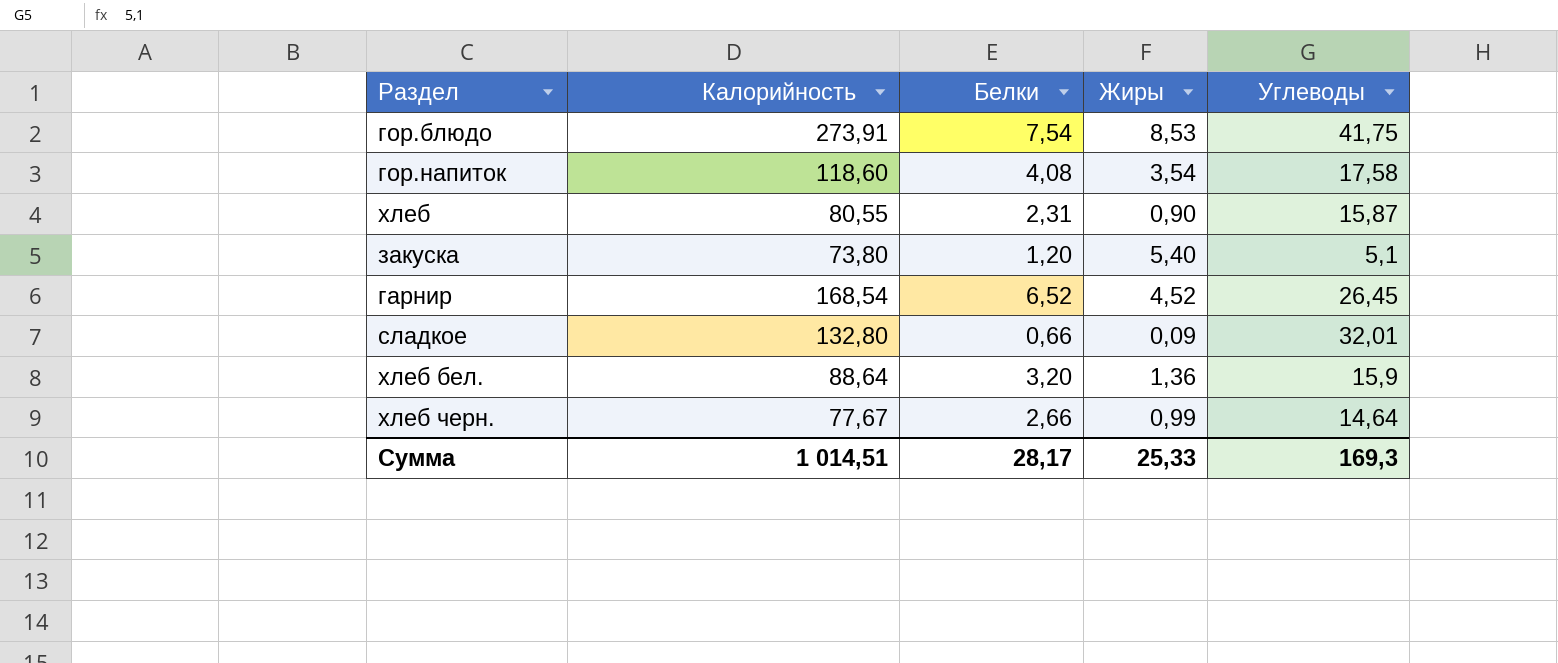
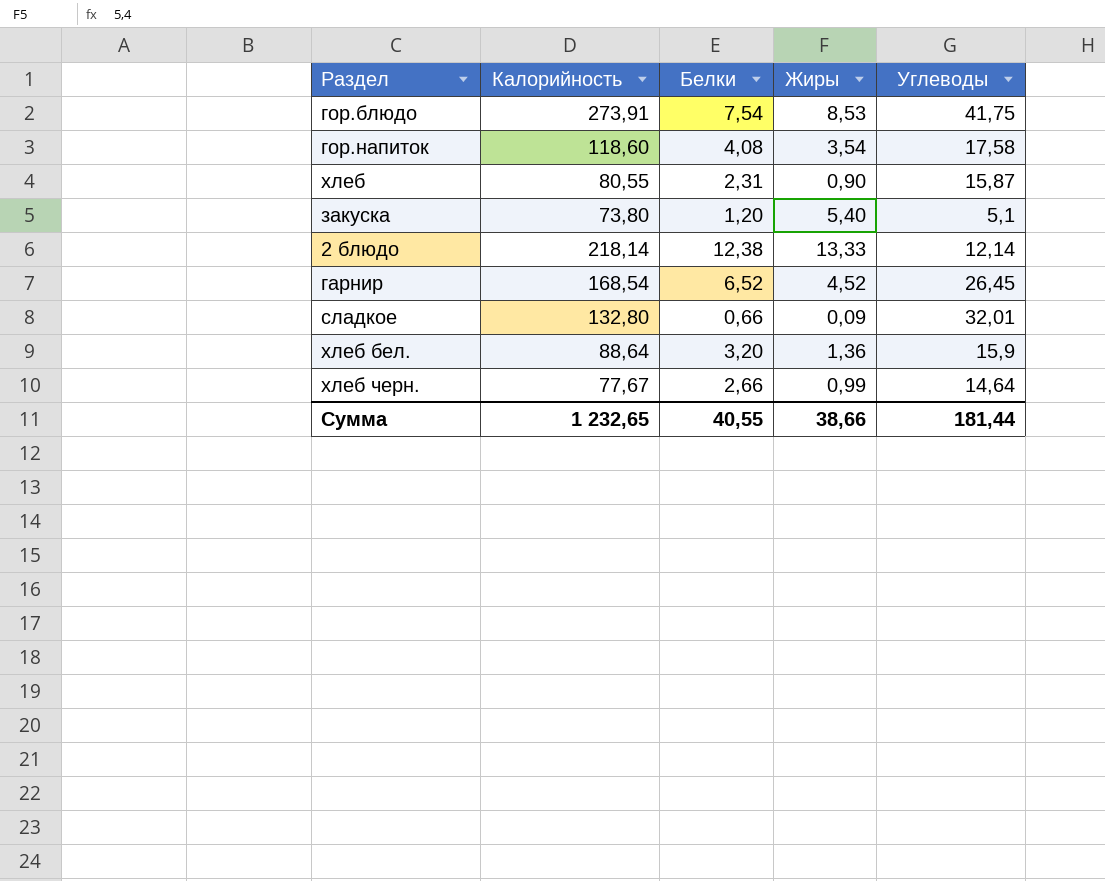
row 2 блюдо: none -> 218,14 | 12,38 | 13,33 | 12,14
Сумма | Калорийность: 1 014,51 -> 1 232,65
Сумма | Белки: 28,17 -> 40,55
Сумма | Жиры: 25,33 -> 38,66
Сумма | Углеводы: 169,3 -> 181,44

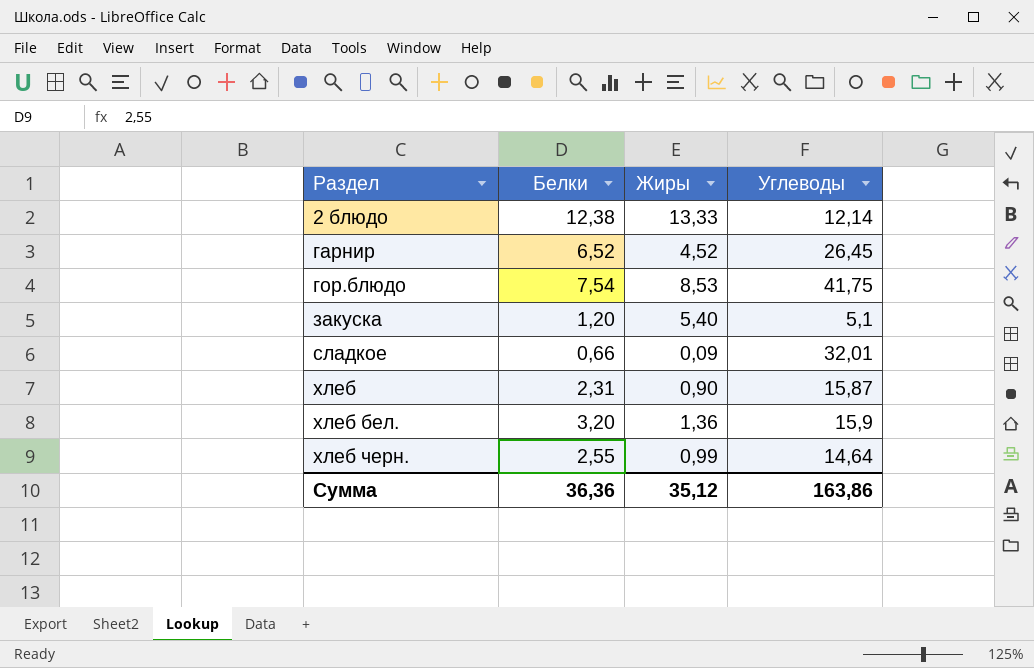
row order: none -> Раздел ascending
column Калорийность | position: 2 -> none
row гор.напиток: 118,60 | 4,08 | 3,54 | 17,58 -> none
хлеб черн. | Белки: 2,66 -> 2,55
Сумма | Белки: 40,55 -> 36,36
Сумма | Жиры: 38,66 -> 35,12
Сумма | Углеводы: 181,44 -> 163,86

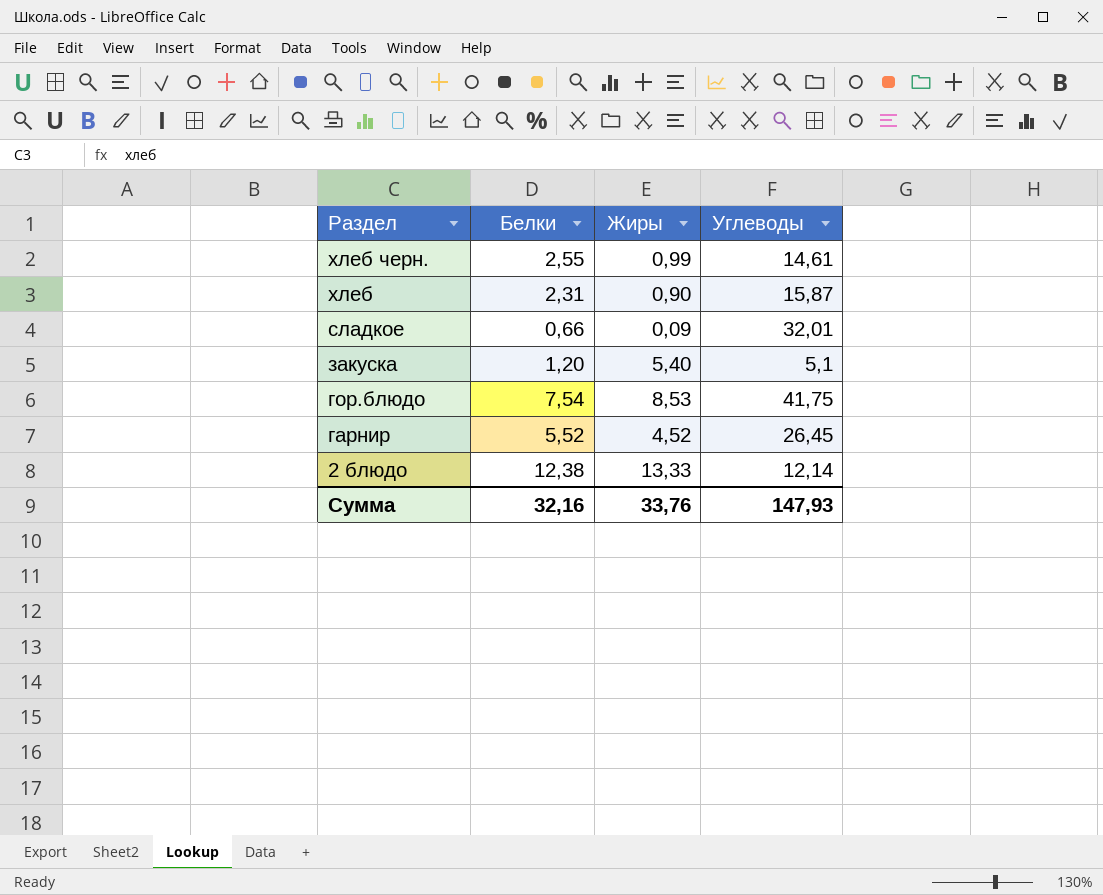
row order: Раздел ascending -> Раздел descending
row хлеб бел.: 3,20 | 1,36 | 15,9 -> none
хлеб черн. | Углеводы: 14,64 -> 14,61
гарнир | Белки: 6,52 -> 5,52
Сумма | Белки: 36,36 -> 32,16
Сумма | Жиры: 35,12 -> 33,76
Сумма | Углеводы: 163,86 -> 147,93

